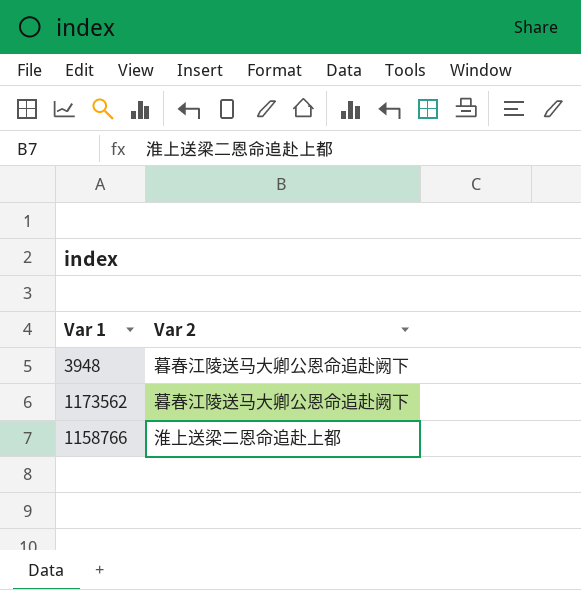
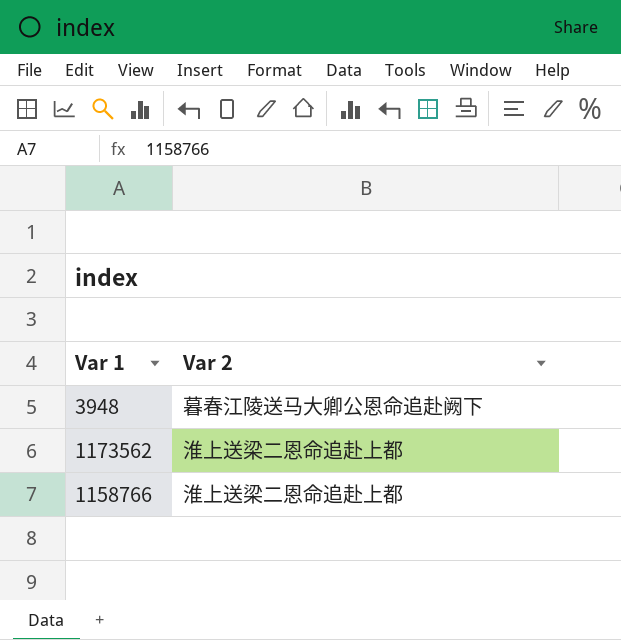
1173562 | Var 2: 暮春江陵送马大卿公恩命追赴阙下 -> 淮上送梁二恩命追赴上都

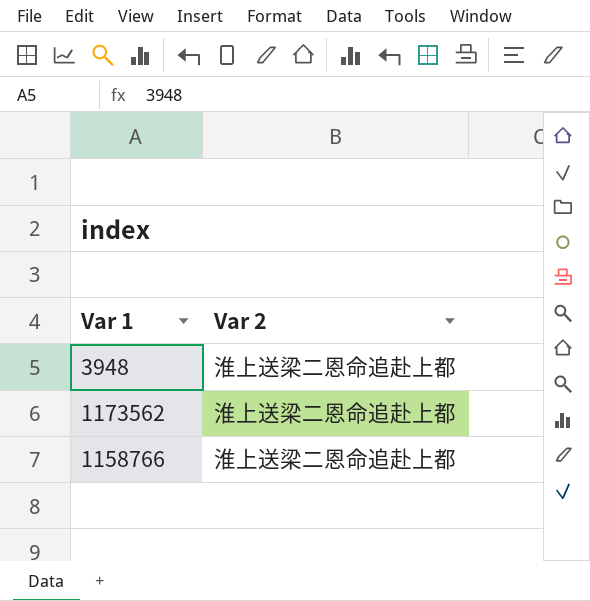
3948 | Var 2: 暮春江陵送马大卿公恩命追赴阙下 -> 淮上送梁二恩命追赴上都

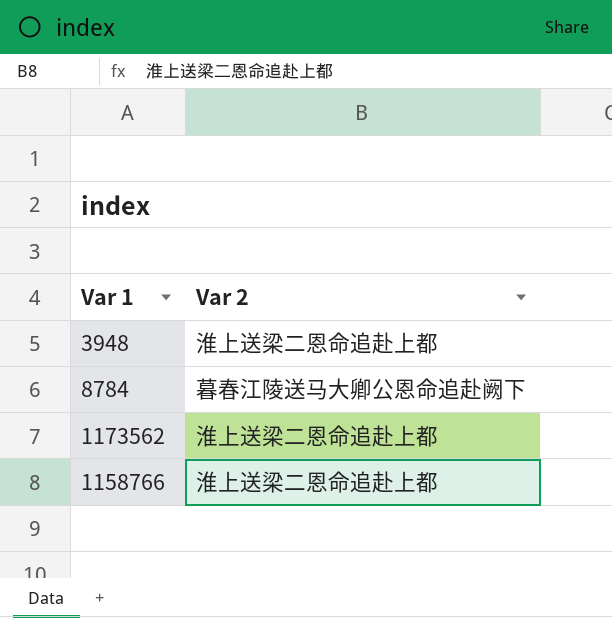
row 8784: none -> 暮春江陵送马大卿公恩命追赴阙下

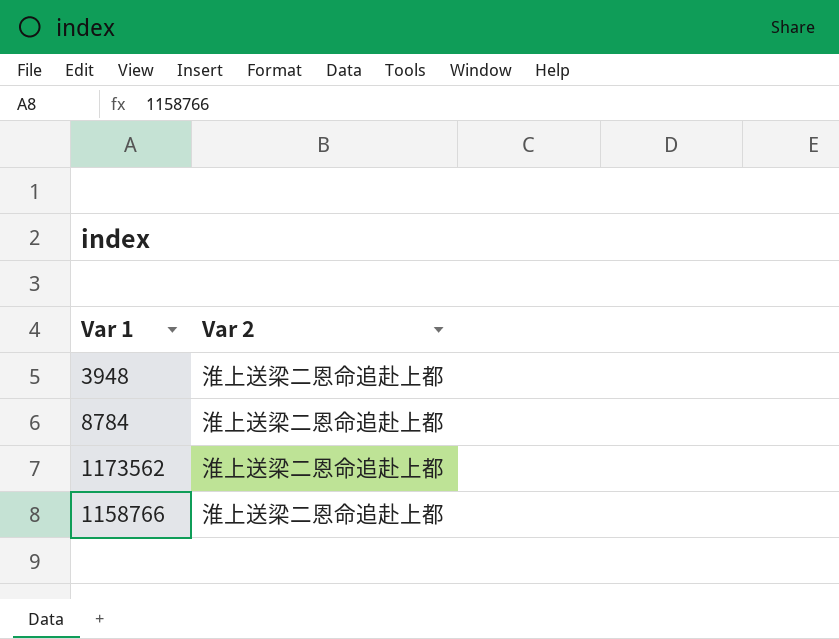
8784 | Var 2: 暮春江陵送马大卿公恩命追赴阙下 -> 淮上送梁二恩命追赴上都

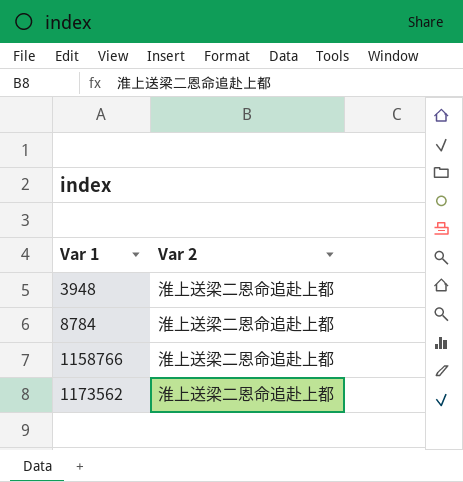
row order: none -> Var 1 ascending

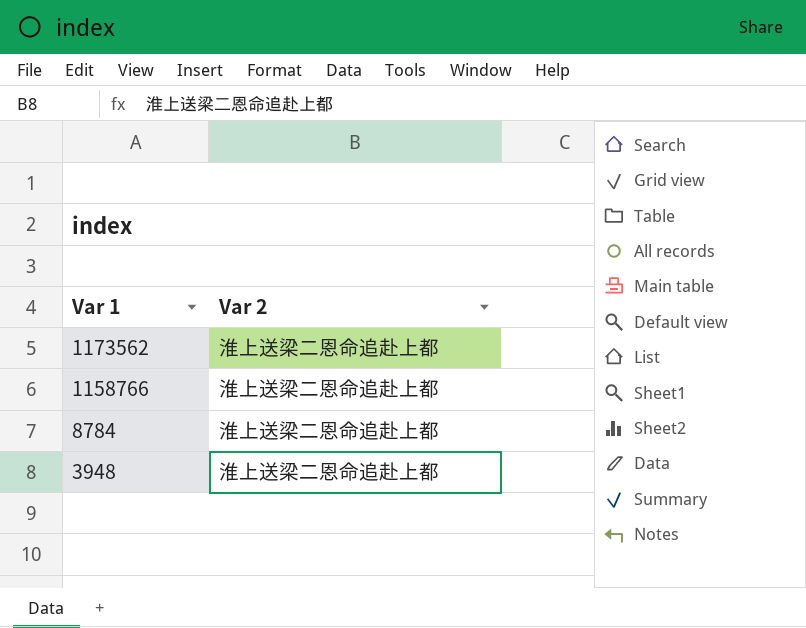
row order: Var 1 ascending -> Var 1 descending

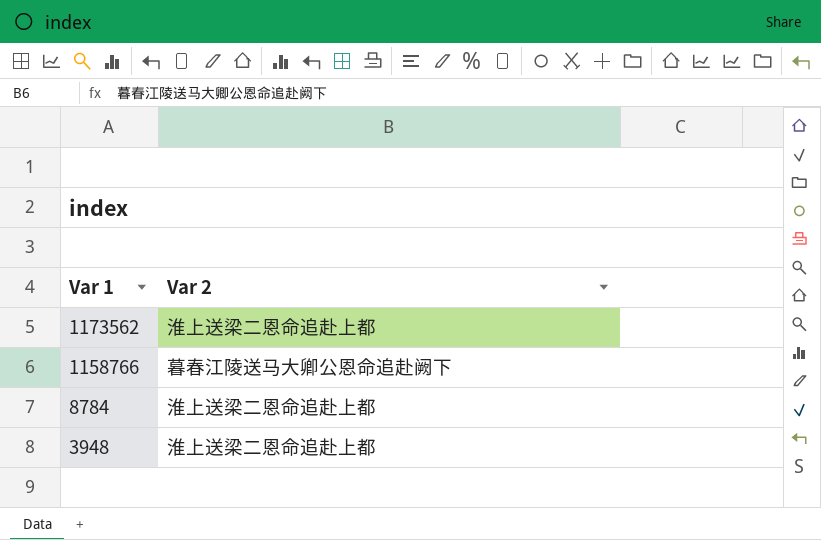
1158766 | Var 2: 淮上送梁二恩命追赴上都 -> 暮春江陵送马大卿公恩命追赴阙下

